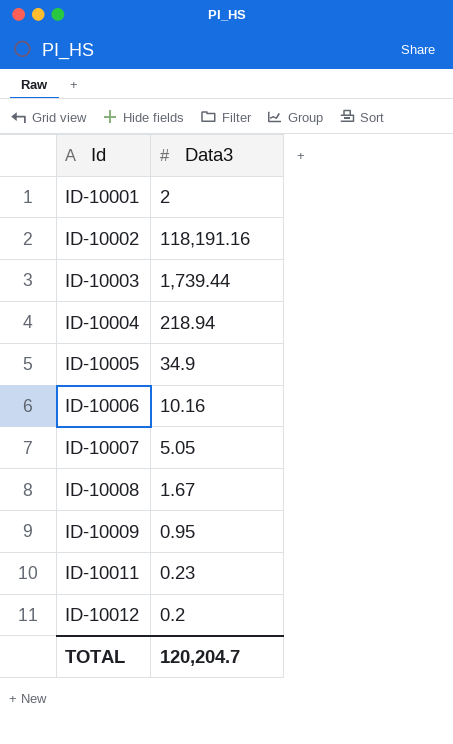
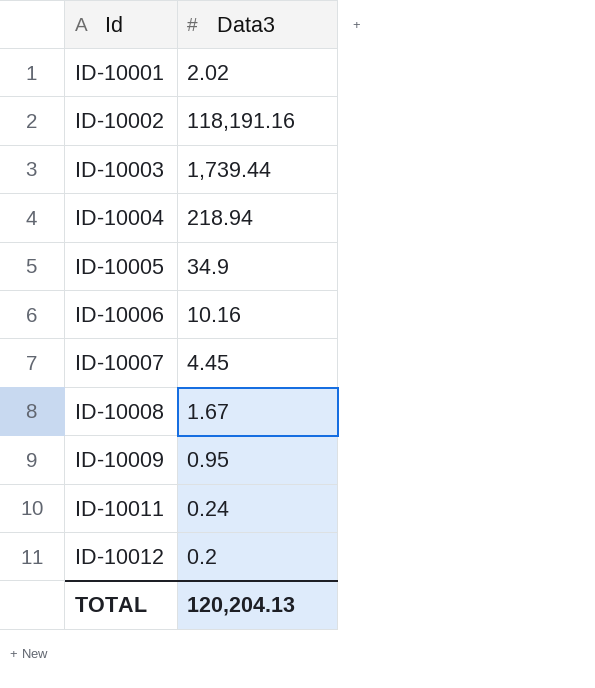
ID-10001 | Data3: 2 -> 2.02
ID-10007 | Data3: 5.05 -> 4.45
ID-10011 | Data3: 0.23 -> 0.24
TOTAL | Data3: 120,204.7 -> 120,204.13

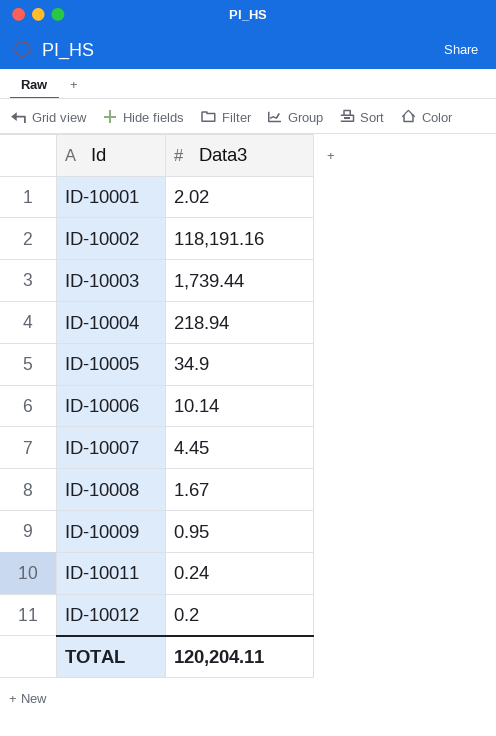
ID-10006 | Data3: 10.16 -> 10.14
TOTAL | Data3: 120,204.13 -> 120,204.11

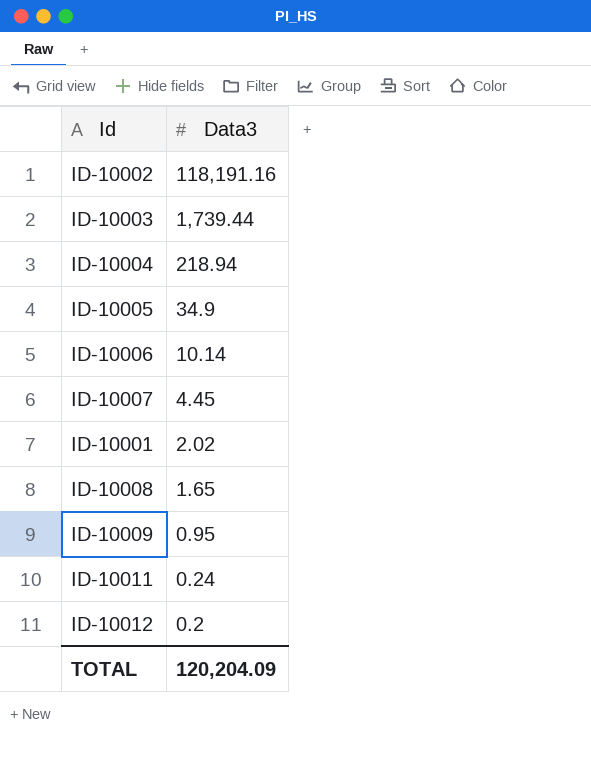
row order: Id ascending -> Data3 descending
ID-10008 | Data3: 1.67 -> 1.65
TOTAL | Data3: 120,204.11 -> 120,204.09

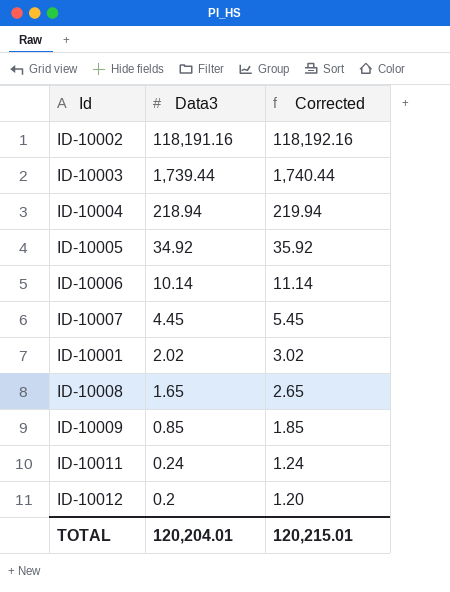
column Corrected | formula: none -> [Data3] + 1
ID-10005 | Data3: 34.9 -> 34.92
ID-10009 | Data3: 0.95 -> 0.85
TOTAL | Data3: 120,204.09 -> 120,204.01

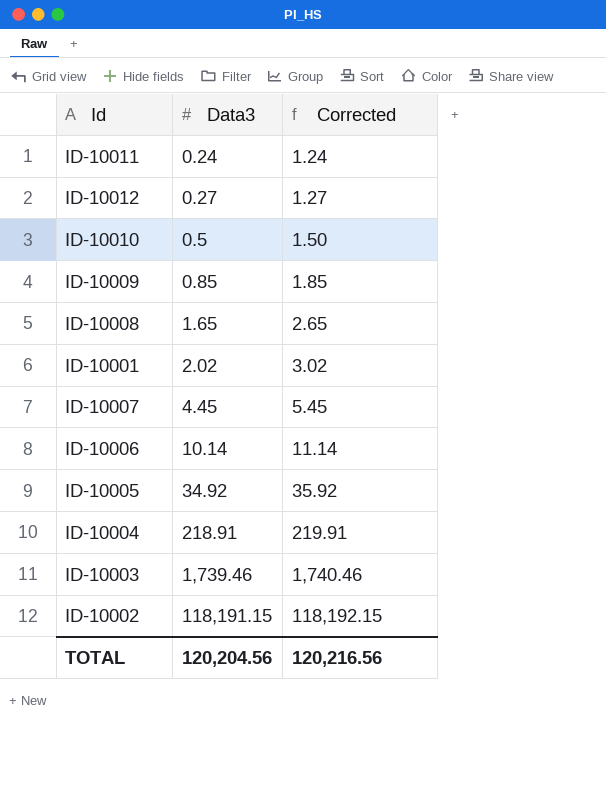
row order: Data3 descending -> Data3 ascending
ID-10012 | Data3: 0.2 -> 0.27
ID-10012 | Corrected: 1.20 -> 1.27
row ID-10010: none -> 0.5 | 1.50
ID-10004 | Data3: 218.94 -> 218.91
ID-10004 | Corrected: 219.94 -> 219.91
ID-10003 | Data3: 1,739.44 -> 1,739.46
ID-10003 | Corrected: 1,740.44 -> 1,740.46
ID-10002 | Data3: 118,191.16 -> 118,191.15
ID-10002 | Corrected: 118,192.16 -> 118,192.15
TOTAL | Data3: 120,204.01 -> 120,204.56
TOTAL | Corrected: 120,215.01 -> 120,216.56

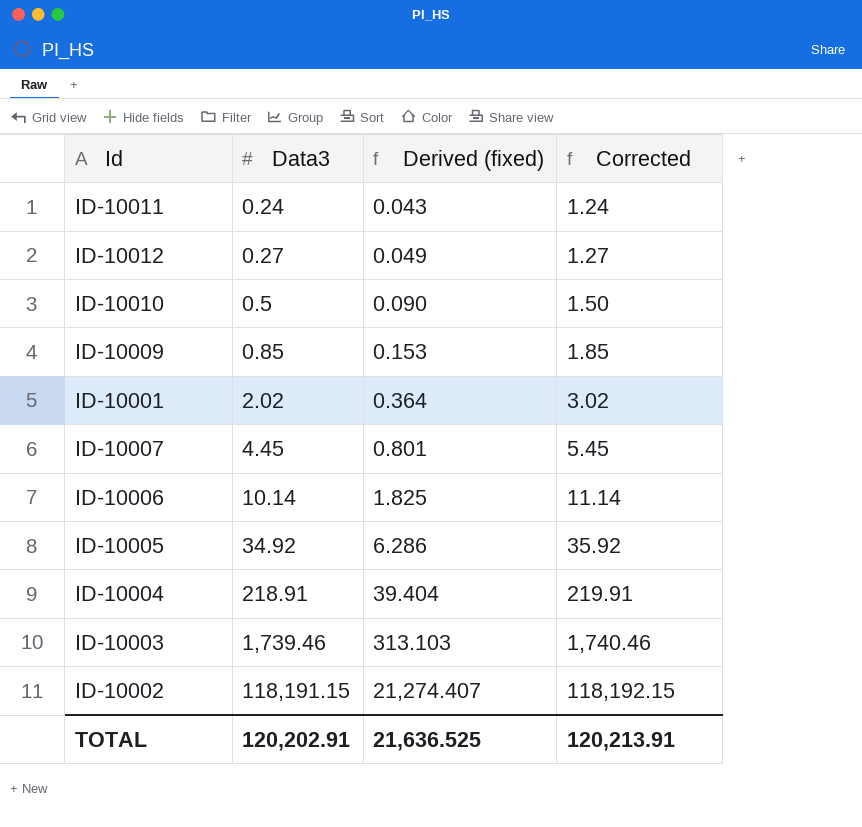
column Derived (fixed) | formula: none -> [Data3] * 0.18
row ID-10008: 1.65 | 2.65 -> none
TOTAL | Data3: 120,204.56 -> 120,202.91
TOTAL | Corrected: 120,216.56 -> 120,213.91

